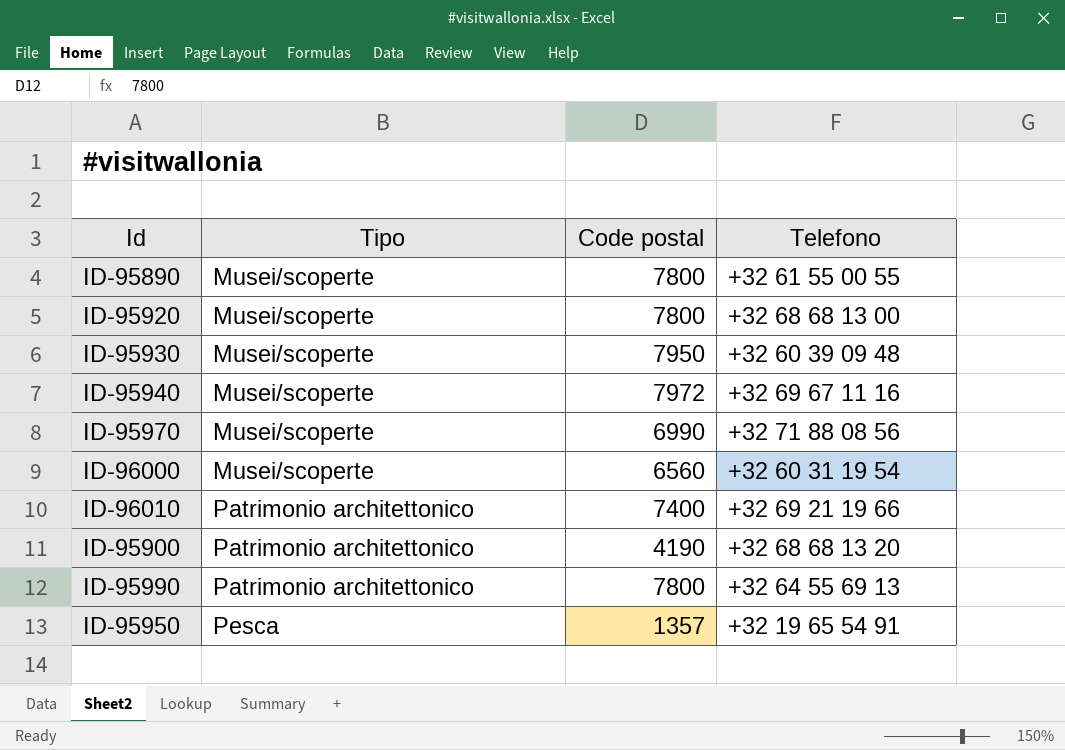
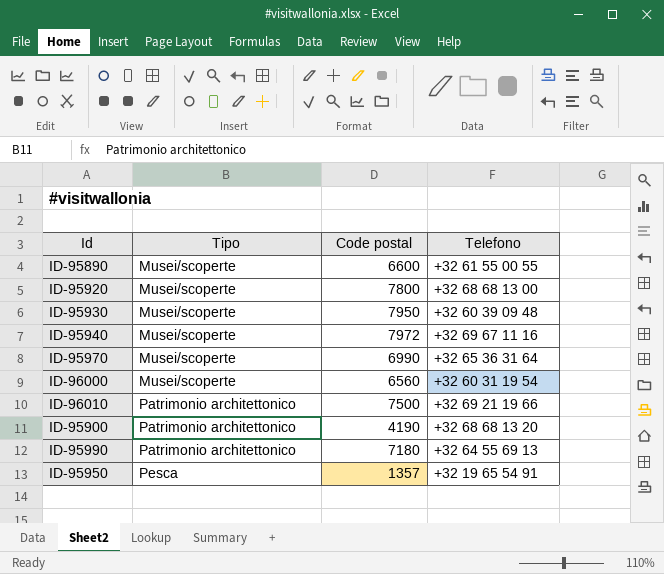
ID-95890 | Code postal: 7800 -> 6600
ID-95970 | Telefono: +32 71 88 08 56 -> +32 65 36 31 64
ID-96010 | Code postal: 7400 -> 7500
ID-95990 | Code postal: 7800 -> 7180

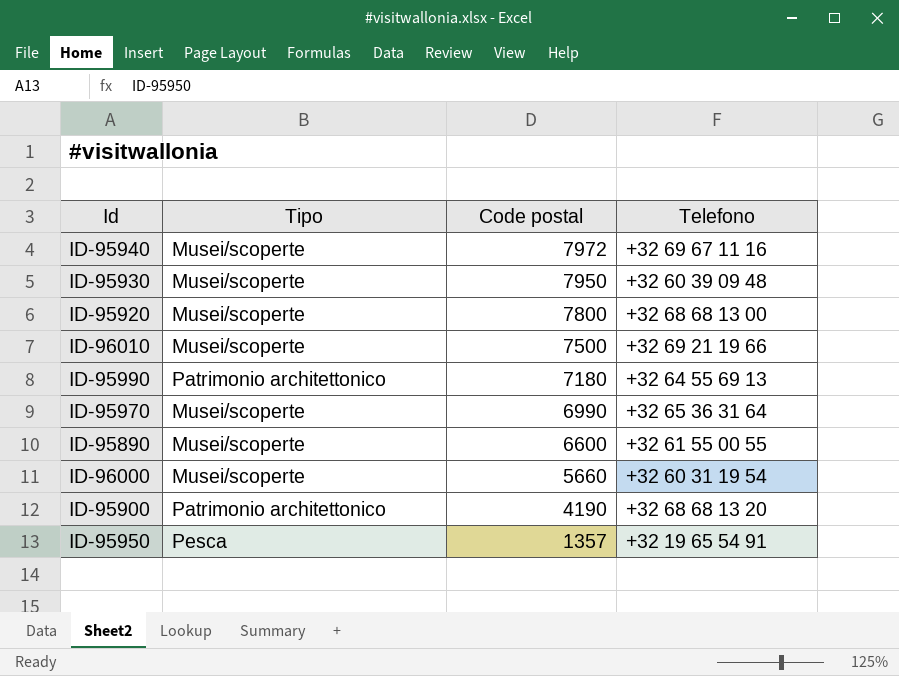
row order: Tipo ascending -> Code postal descending
ID-96010 | Tipo: Patrimonio architettonico -> Musei/scoperte
ID-96000 | Code postal: 6560 -> 5660

